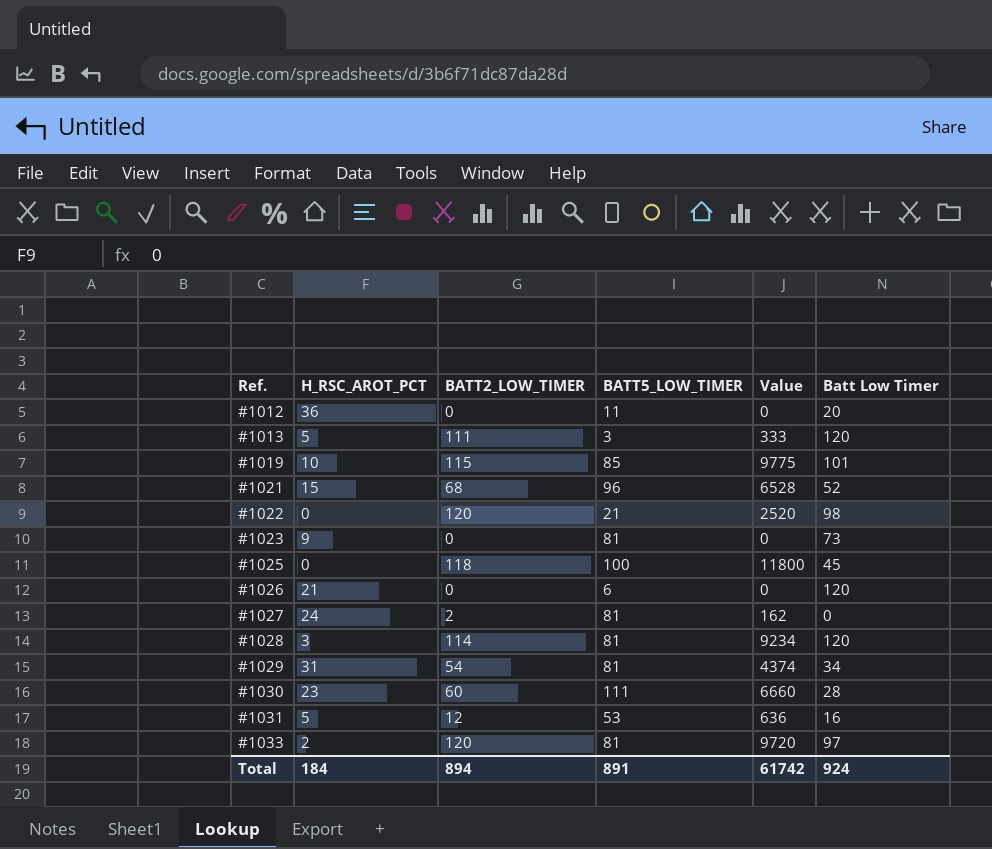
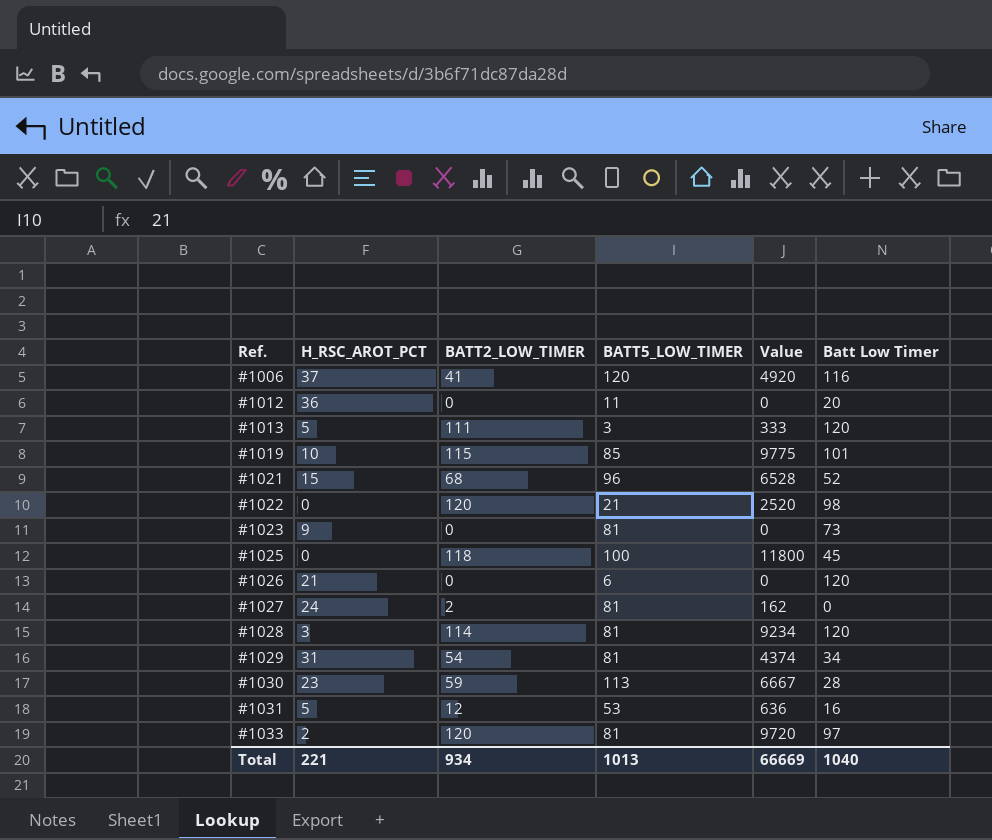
row #1006: none -> 37 | 41 | 120 | 4920 | 116
#1030 | BATT2_LOW_TIMER: 60 -> 59
#1030 | BATT5_LOW_TIMER: 111 -> 113
#1030 | Value: 6660 -> 6667
Total | H_RSC_AROT_PCT: 184 -> 221
Total | BATT2_LOW_TIMER: 894 -> 934
Total | BATT5_LOW_TIMER: 891 -> 1013
Total | Value: 61742 -> 66669
Total | Batt Low Timer: 924 -> 1040

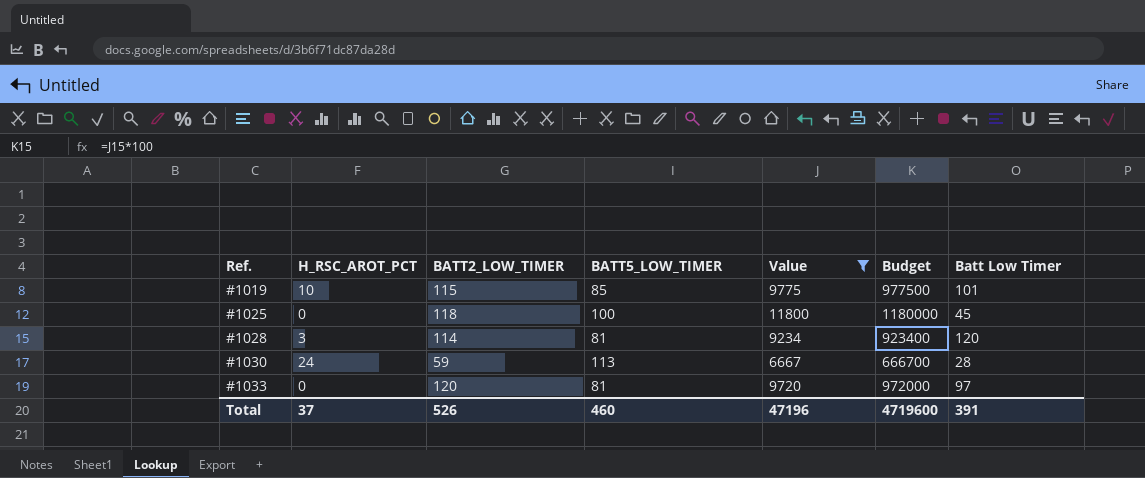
filter: none -> Value >= 6667
column Budget | formula: none -> [Value] * 100
#1030 | H_RSC_AROT_PCT: 23 -> 24
#1033 | H_RSC_AROT_PCT: 2 -> 0
Total | H_RSC_AROT_PCT: 221 -> 37
Total | BATT2_LOW_TIMER: 934 -> 526
Total | BATT5_LOW_TIMER: 1013 -> 460
Total | Value: 66669 -> 47196
Total | Batt Low Timer: 1040 -> 391

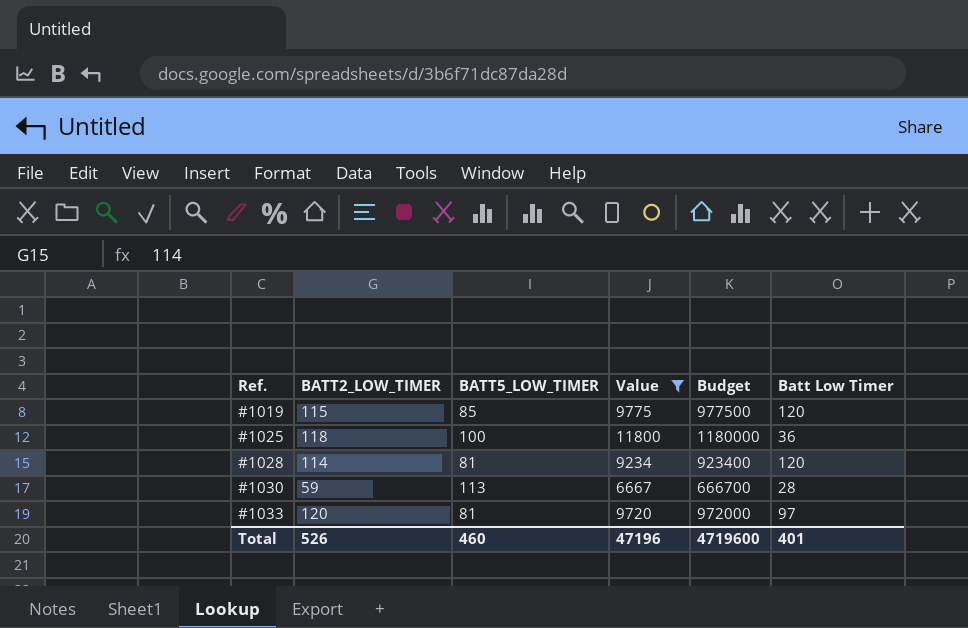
column H_RSC_AROT_PCT | position: 2 -> none
#1019 | Batt Low Timer: 101 -> 120
#1025 | Batt Low Timer: 45 -> 36
Total | Batt Low Timer: 391 -> 401

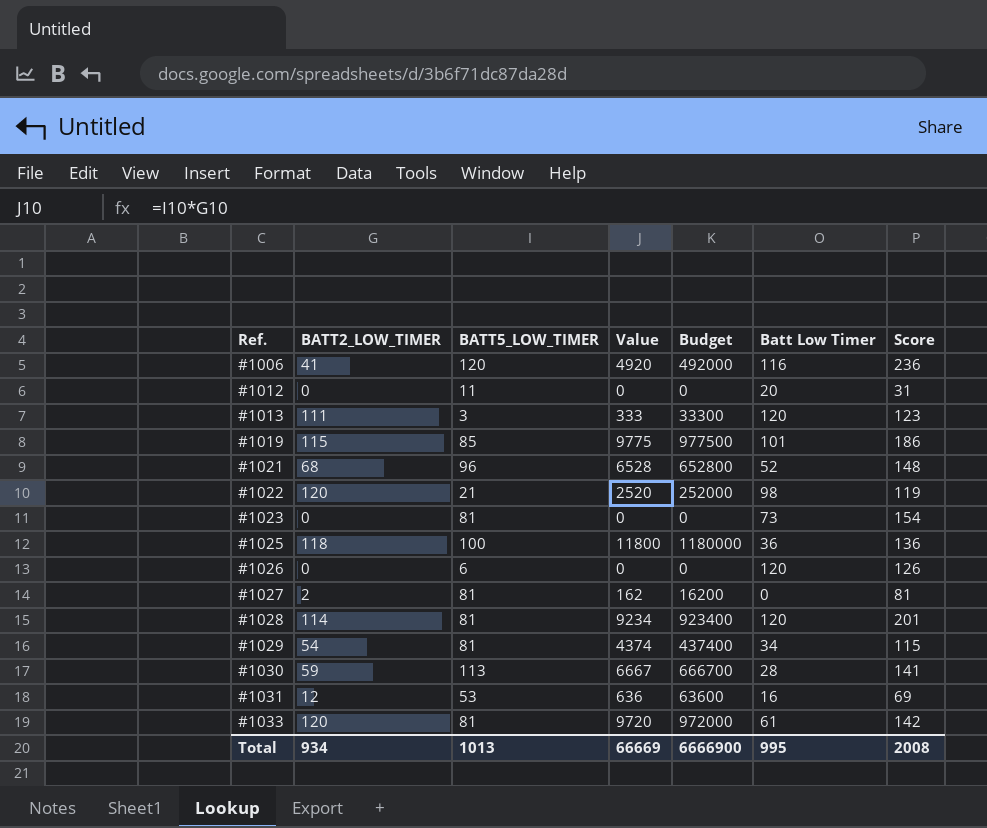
filter: Value >= 6667 -> none
column Score | formula: none -> [BATT5_LOW_TIMER] + [Batt Low Timer]
#1019 | Batt Low Timer: 120 -> 101
#1033 | Batt Low Timer: 97 -> 61
Total | BATT2_LOW_TIMER: 526 -> 934
Total | BATT5_LOW_TIMER: 460 -> 1013
Total | Value: 47196 -> 66669
Total | Budget: 4719600 -> 6666900
Total | Batt Low Timer: 401 -> 995

